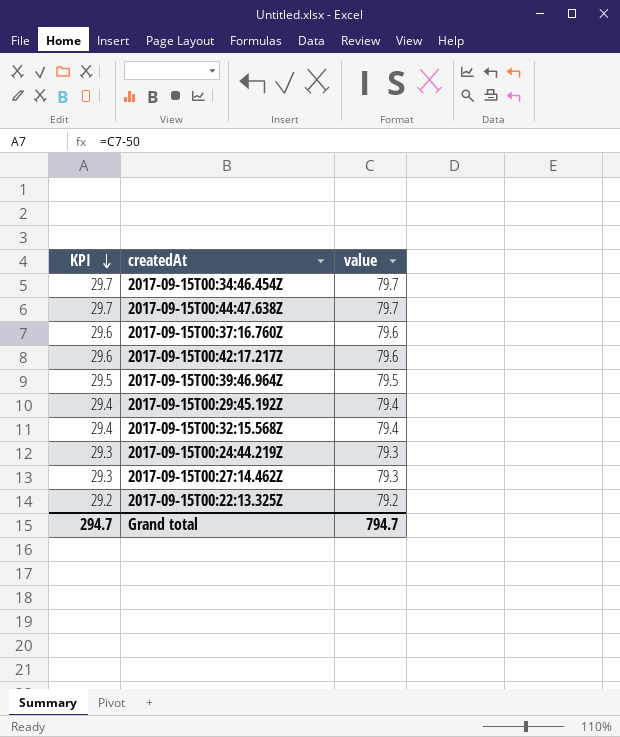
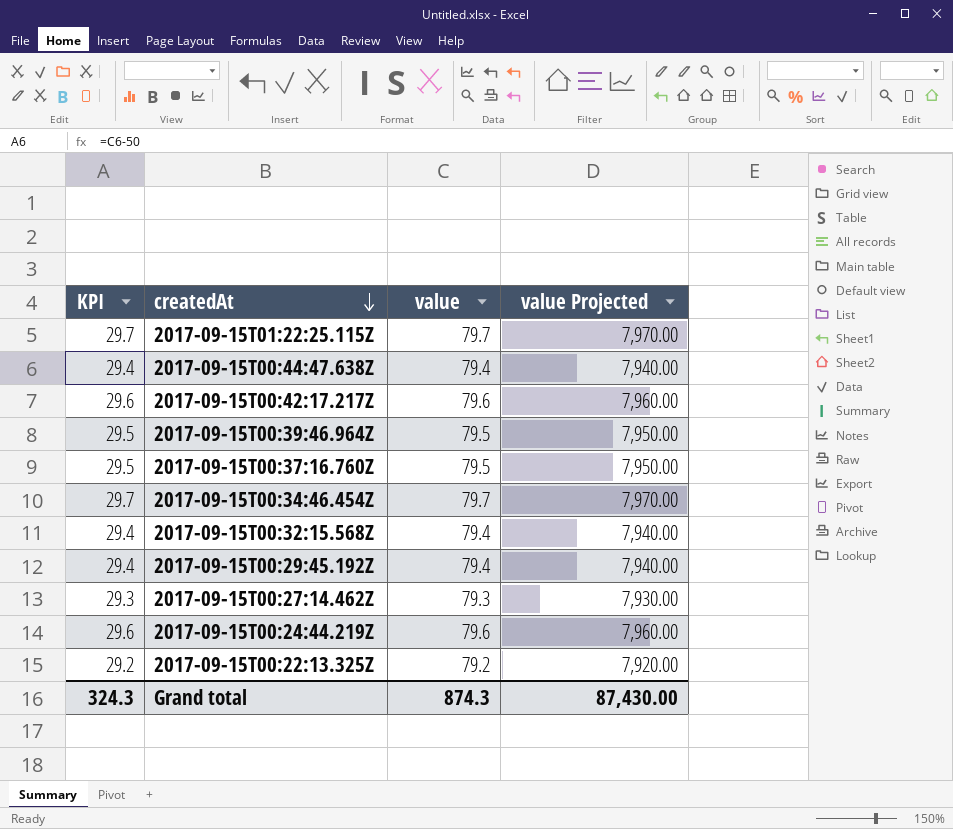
row order: KPI descending -> createdAt descending
column value Projected | formula: none -> [value] * 100
row 2017-09-15T01:22:25.115Z: none -> 29.7 | 79.7 | 7,970.00
2017-09-15T00:44:47.638Z | KPI: 29.7 -> 29.4
2017-09-15T00:44:47.638Z | value: 79.7 -> 79.4
2017-09-15T00:37:16.760Z | KPI: 29.6 -> 29.5
2017-09-15T00:37:16.760Z | value: 79.6 -> 79.5
2017-09-15T00:24:44.219Z | KPI: 29.3 -> 29.6
2017-09-15T00:24:44.219Z | value: 79.3 -> 79.6
Grand total | KPI: 294.7 -> 324.3
Grand total | value: 794.7 -> 874.3

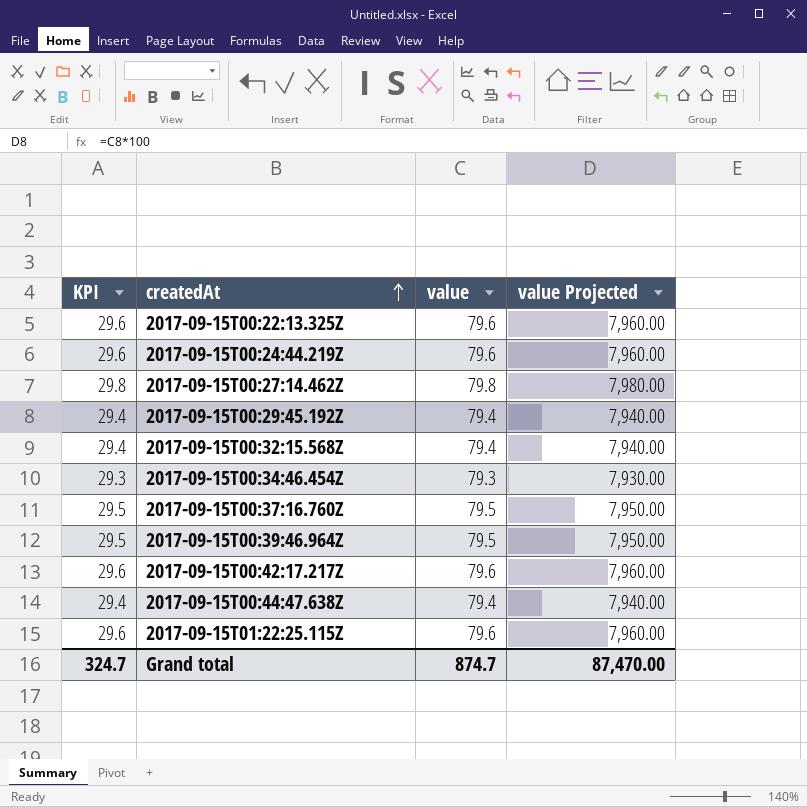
row order: createdAt descending -> createdAt ascending
2017-09-15T00:22:13.325Z | KPI: 29.2 -> 29.6
2017-09-15T00:22:13.325Z | value: 79.2 -> 79.6
2017-09-15T00:22:13.325Z | value Projected: 7,920.00 -> 7,960.00
2017-09-15T00:27:14.462Z | KPI: 29.3 -> 29.8
2017-09-15T00:27:14.462Z | value: 79.3 -> 79.8
2017-09-15T00:27:14.462Z | value Projected: 7,930.00 -> 7,980.00
2017-09-15T00:34:46.454Z | KPI: 29.7 -> 29.3
2017-09-15T00:34:46.454Z | value: 79.7 -> 79.3
2017-09-15T00:34:46.454Z | value Projected: 7,970.00 -> 7,930.00
2017-09-15T01:22:25.115Z | KPI: 29.7 -> 29.6
2017-09-15T01:22:25.115Z | value: 79.7 -> 79.6
2017-09-15T01:22:25.115Z | value Projected: 7,970.00 -> 7,960.00
Grand total | KPI: 324.3 -> 324.7
Grand total | value: 874.3 -> 874.7
Grand total | value Projected: 87,430.00 -> 87,470.00

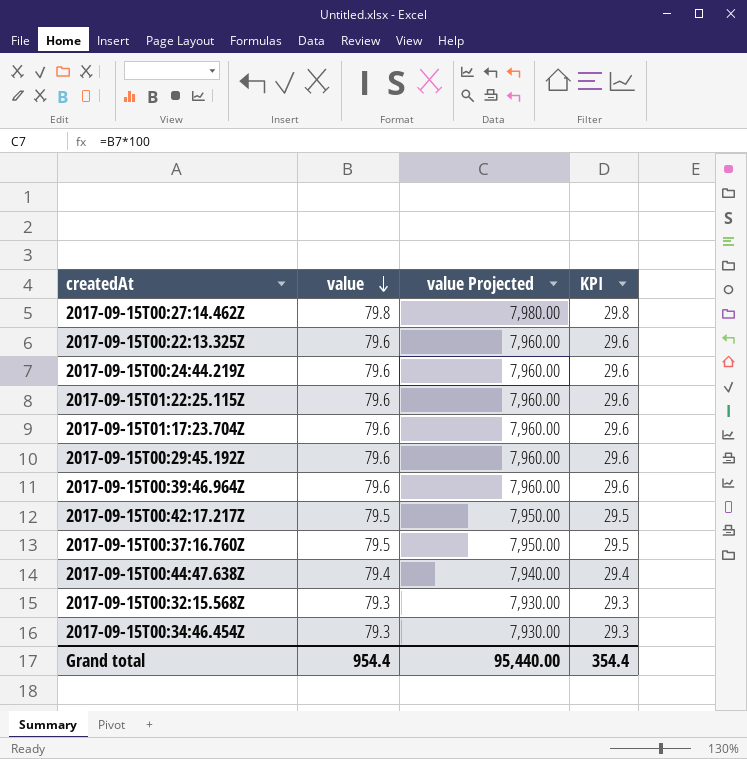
row order: createdAt ascending -> value descending
column KPI | position: 1 -> 4
row 2017-09-15T01:17:23.704Z: none -> 79.6 | 7,960.00 | 29.6
2017-09-15T00:29:45.192Z | value: 79.4 -> 79.6
2017-09-15T00:29:45.192Z | value Projected: 7,940.00 -> 7,960.00
2017-09-15T00:29:45.192Z | KPI: 29.4 -> 29.6
2017-09-15T00:39:46.964Z | value: 79.5 -> 79.6
2017-09-15T00:39:46.964Z | value Projected: 7,950.00 -> 7,960.00
2017-09-15T00:39:46.964Z | KPI: 29.5 -> 29.6
2017-09-15T00:42:17.217Z | value: 79.6 -> 79.5
2017-09-15T00:42:17.217Z | value Projected: 7,960.00 -> 7,950.00
2017-09-15T00:42:17.217Z | KPI: 29.6 -> 29.5
2017-09-15T00:32:15.568Z | value: 79.4 -> 79.3
2017-09-15T00:32:15.568Z | value Projected: 7,940.00 -> 7,930.00
2017-09-15T00:32:15.568Z | KPI: 29.4 -> 29.3
Grand total | value: 874.7 -> 954.4
Grand total | value Projected: 87,470.00 -> 95,440.00
Grand total | KPI: 324.7 -> 354.4

